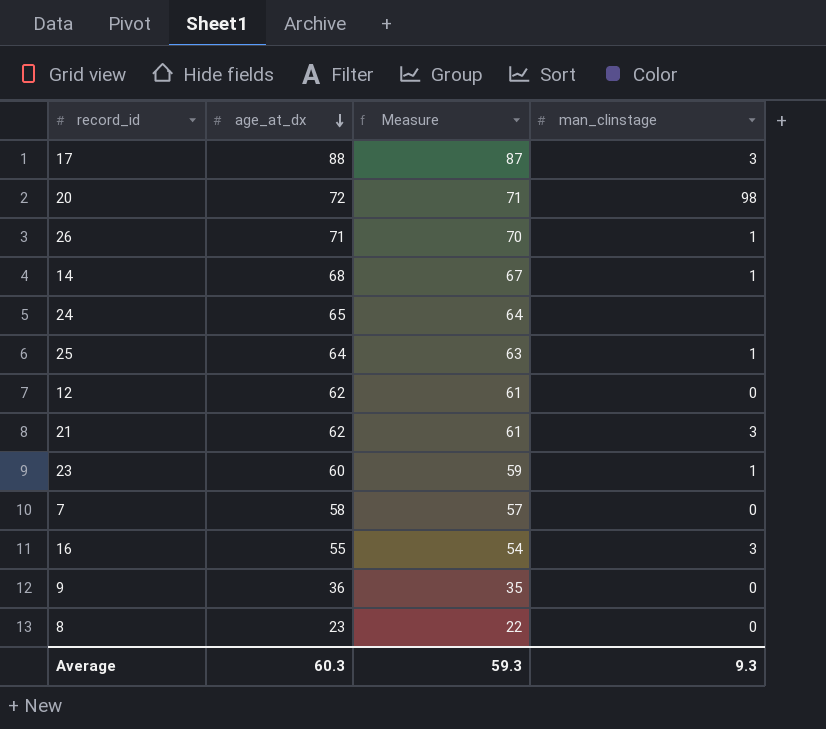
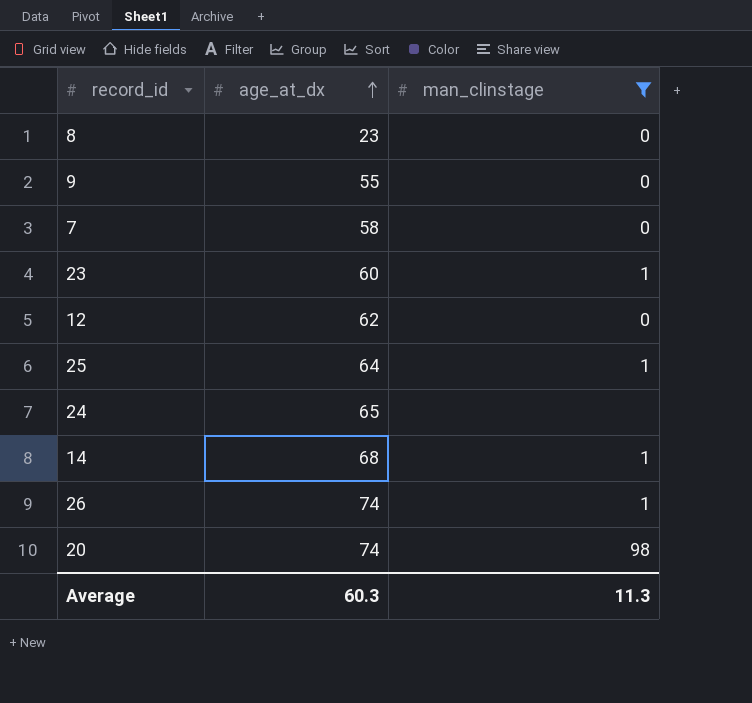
filter: none -> man_clinstage != 3
row order: age_at_dx descending -> age_at_dx ascending
column Measure | formula: [age_at_dx] - 1 -> none
9 | age_at_dx: 36 -> 55
26 | age_at_dx: 71 -> 74
20 | age_at_dx: 72 -> 74
Average | man_clinstage: 9.3 -> 11.3

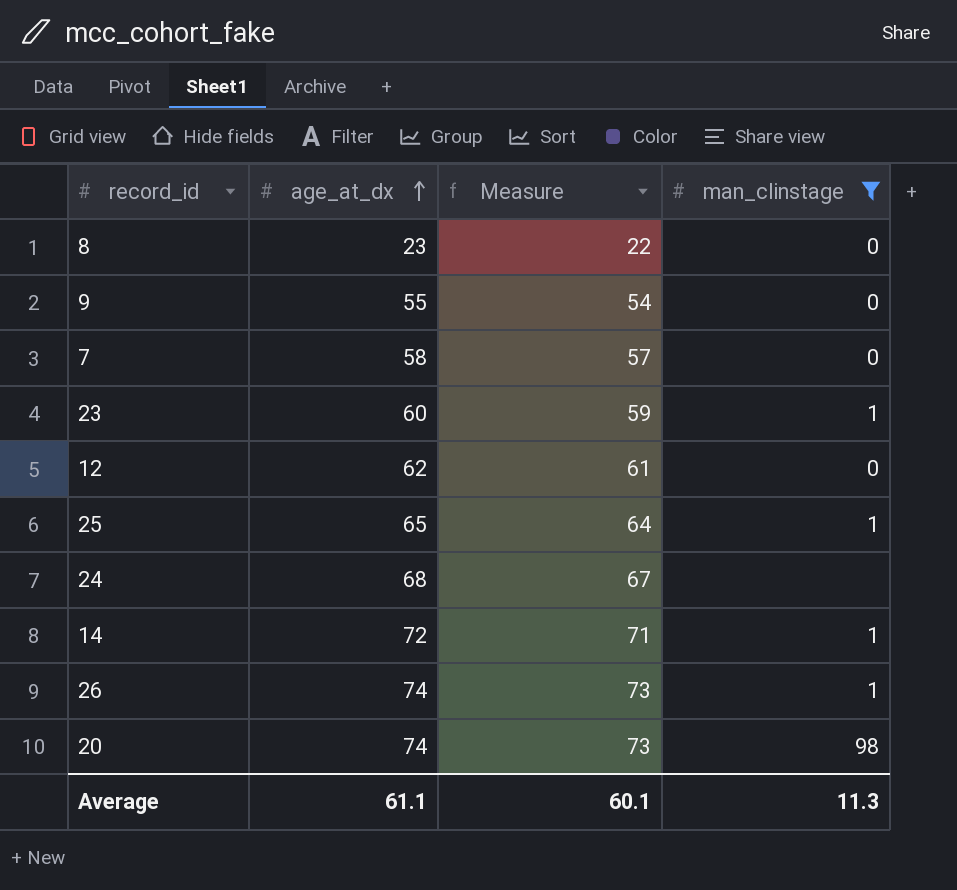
column Measure | formula: none -> [age_at_dx] - 1
25 | age_at_dx: 64 -> 65
24 | age_at_dx: 65 -> 68
14 | age_at_dx: 68 -> 72
Average | age_at_dx: 60.3 -> 61.1

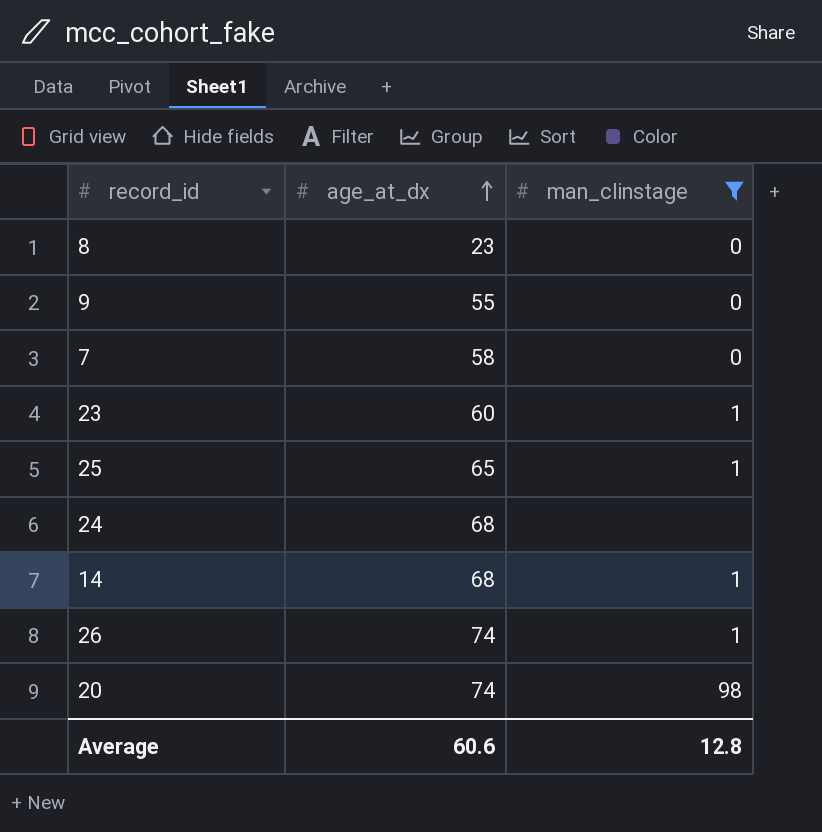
column Measure | formula: [age_at_dx] - 1 -> none
row 12: 62 | 61 | 0 -> none
14 | age_at_dx: 72 -> 68
Average | age_at_dx: 61.1 -> 60.6
Average | man_clinstage: 11.3 -> 12.8

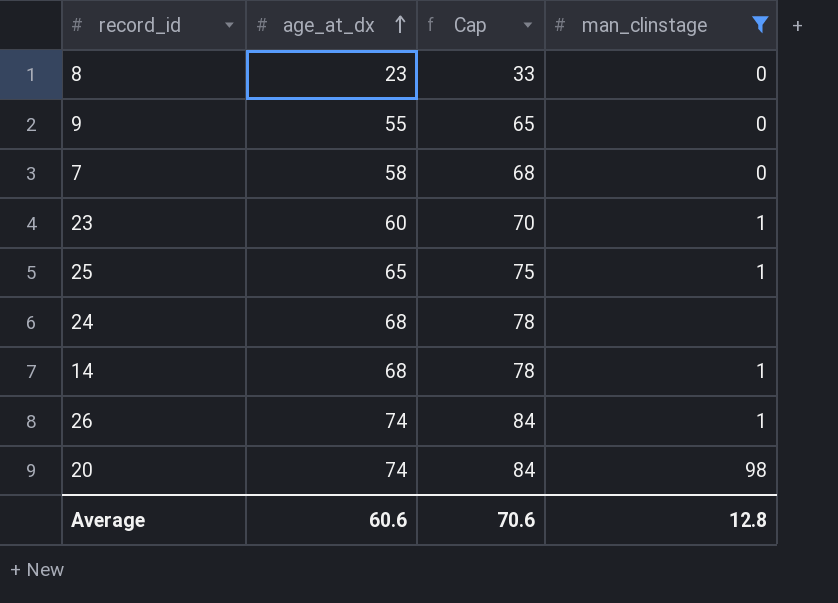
column Cap | formula: none -> [age_at_dx] + 10

